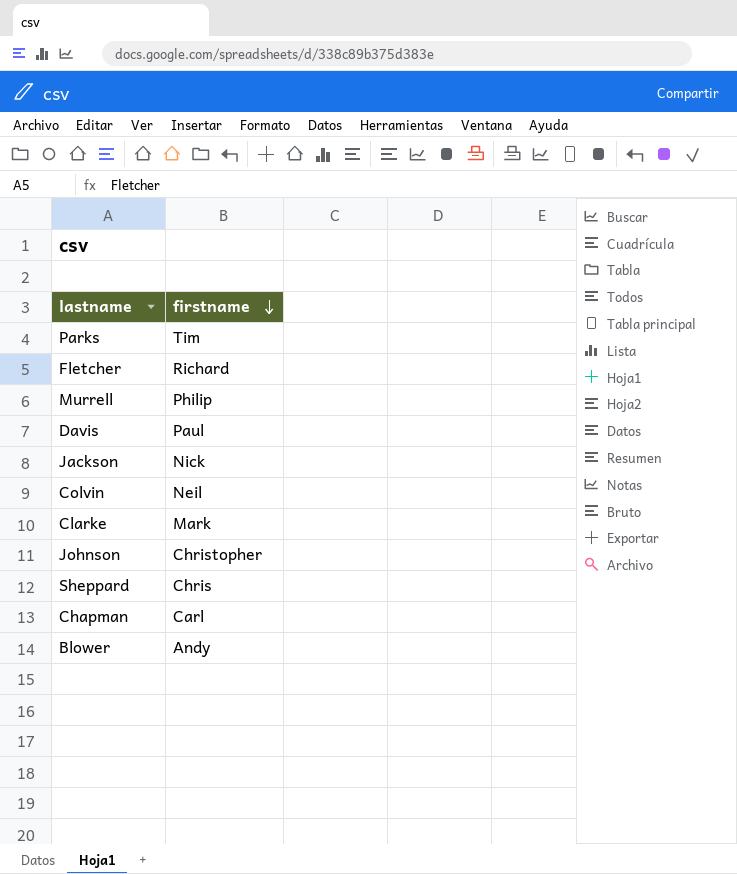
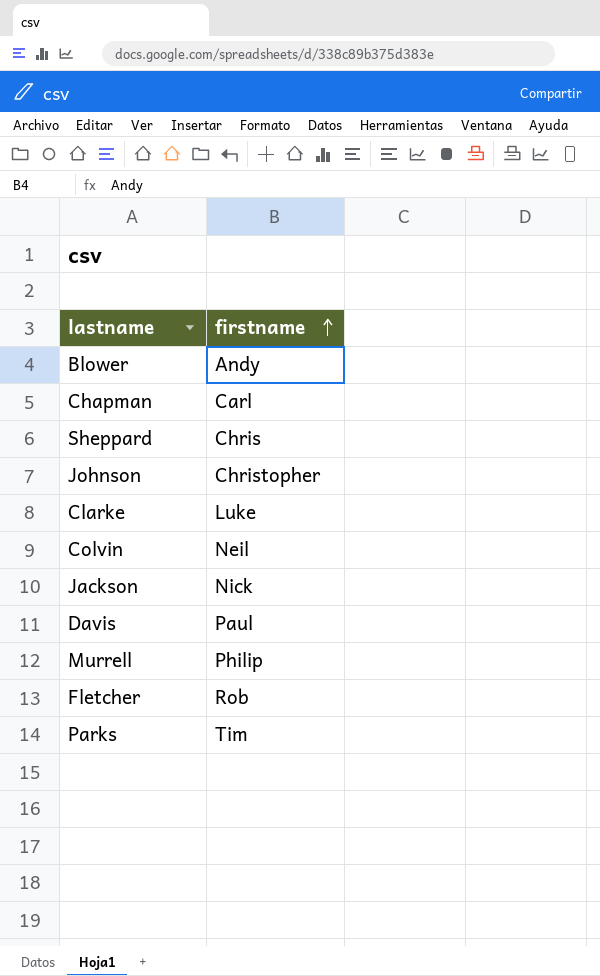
row order: firstname descending -> firstname ascending
Clarke | firstname: Mark -> Luke
Fletcher | firstname: Richard -> Rob

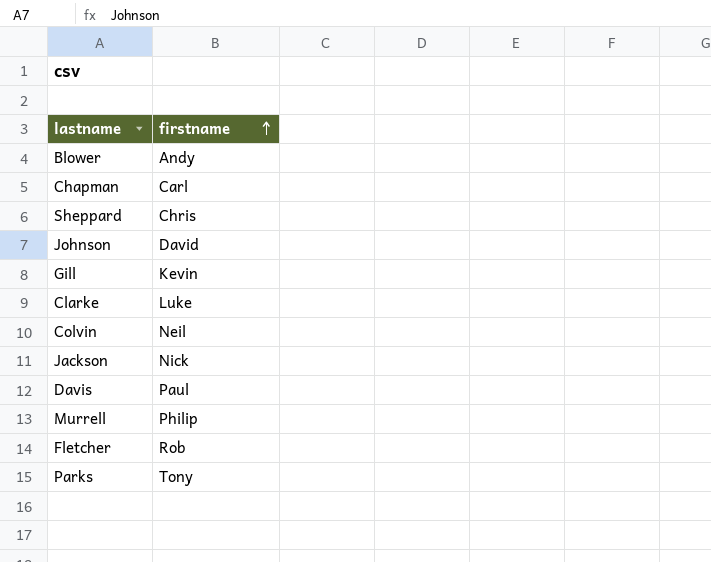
Johnson | firstname: Christopher -> David
row Gill: none -> Kevin
Parks | firstname: Tim -> Tony

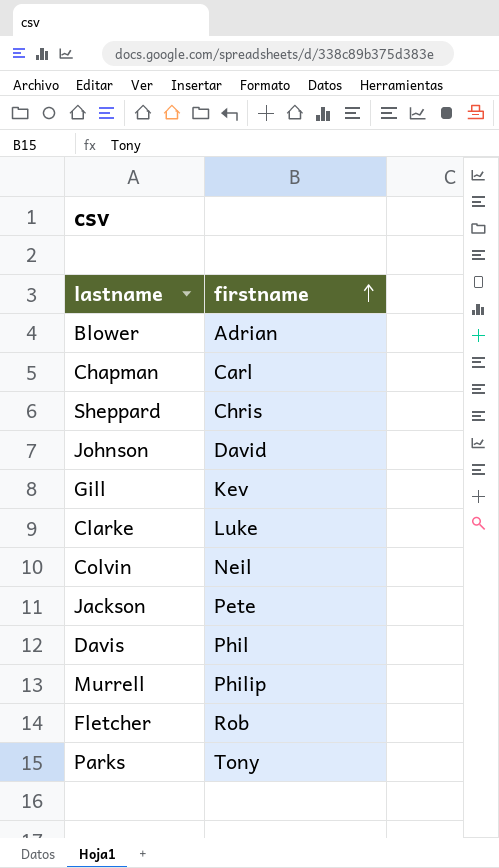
Blower | firstname: Andy -> Adrian
Gill | firstname: Kevin -> Kev
Jackson | firstname: Nick -> Pete
Davis | firstname: Paul -> Phil

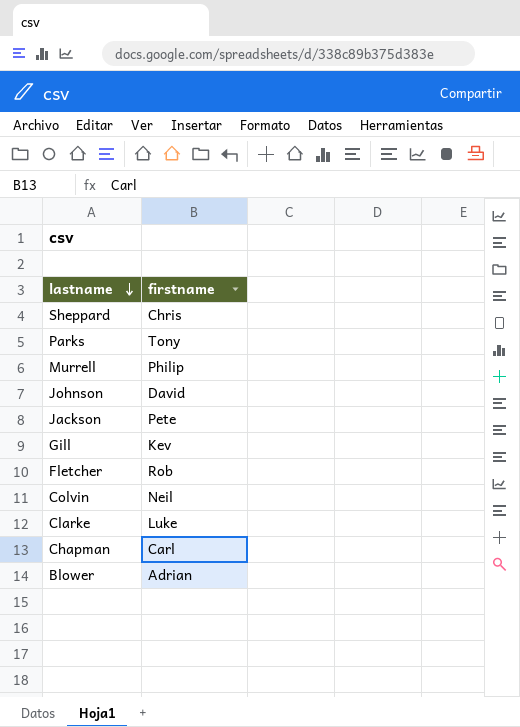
row order: firstname ascending -> lastname descending
row Davis: Phil -> none

